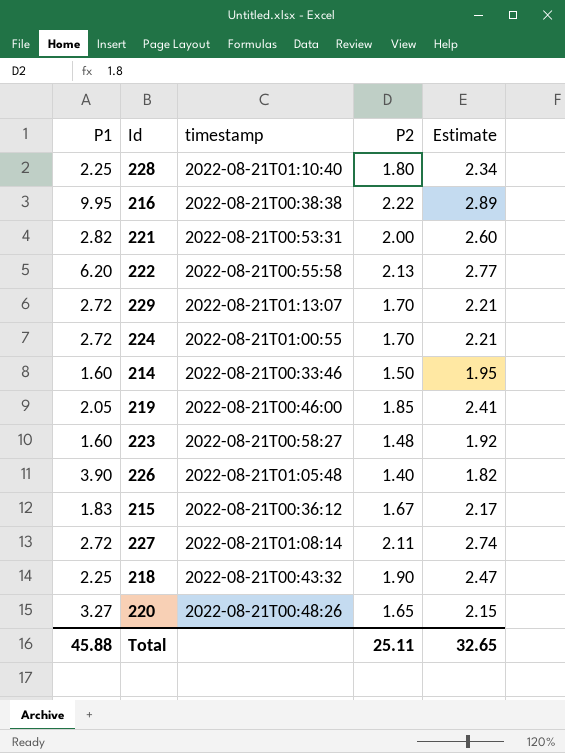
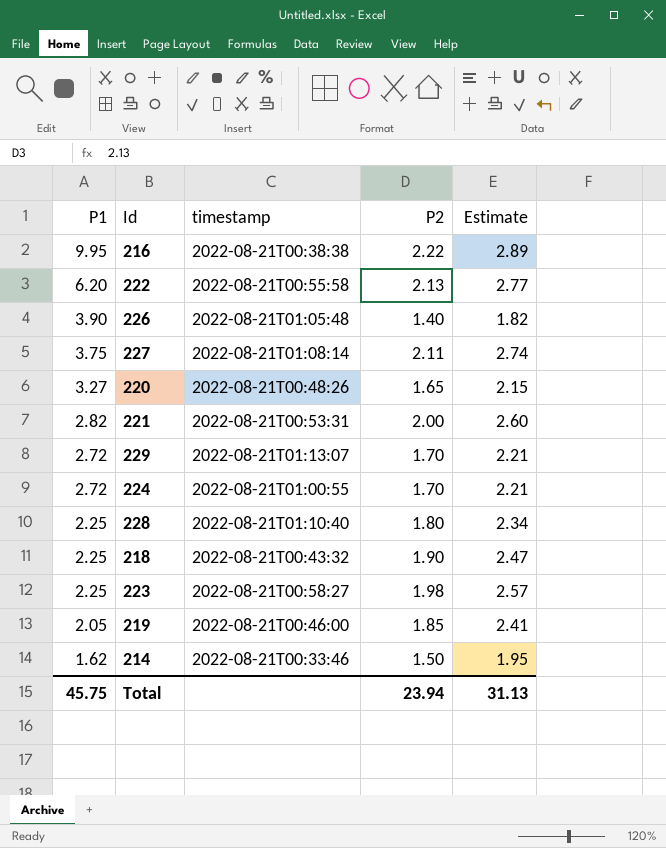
row order: none -> P1 descending
row 215: 1.83 | 2022-08-21T00:36:12 | 1.67 | 2.17 -> none
227 | P1: 2.72 -> 3.75
223 | P1: 1.60 -> 2.25
223 | P2: 1.48 -> 1.98
223 | Estimate: 1.92 -> 2.57
214 | P1: 1.60 -> 1.62
Total | P1: 45.88 -> 45.75
Total | P2: 25.11 -> 23.94
Total | Estimate: 32.65 -> 31.13

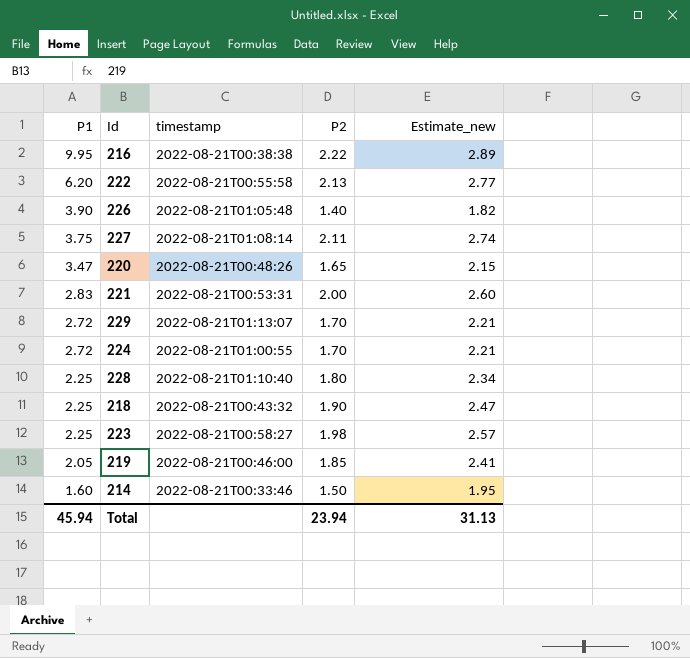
column name: Estimate -> Estimate_new
220 | P1: 3.27 -> 3.47
221 | P1: 2.82 -> 2.83
214 | P1: 1.62 -> 1.60
Total | P1: 45.75 -> 45.94

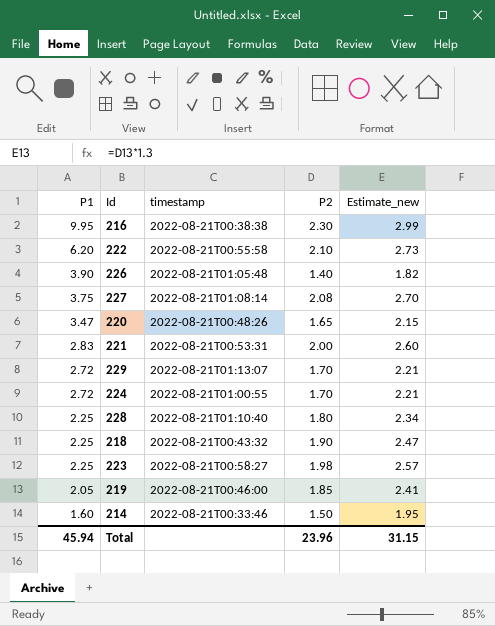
216 | P2: 2.22 -> 2.30
216 | Estimate_new: 2.89 -> 2.99
222 | P2: 2.13 -> 2.10
222 | Estimate_new: 2.77 -> 2.73
227 | P2: 2.11 -> 2.08
227 | Estimate_new: 2.74 -> 2.70
Total | P2: 23.94 -> 23.96
Total | Estimate_new: 31.13 -> 31.15

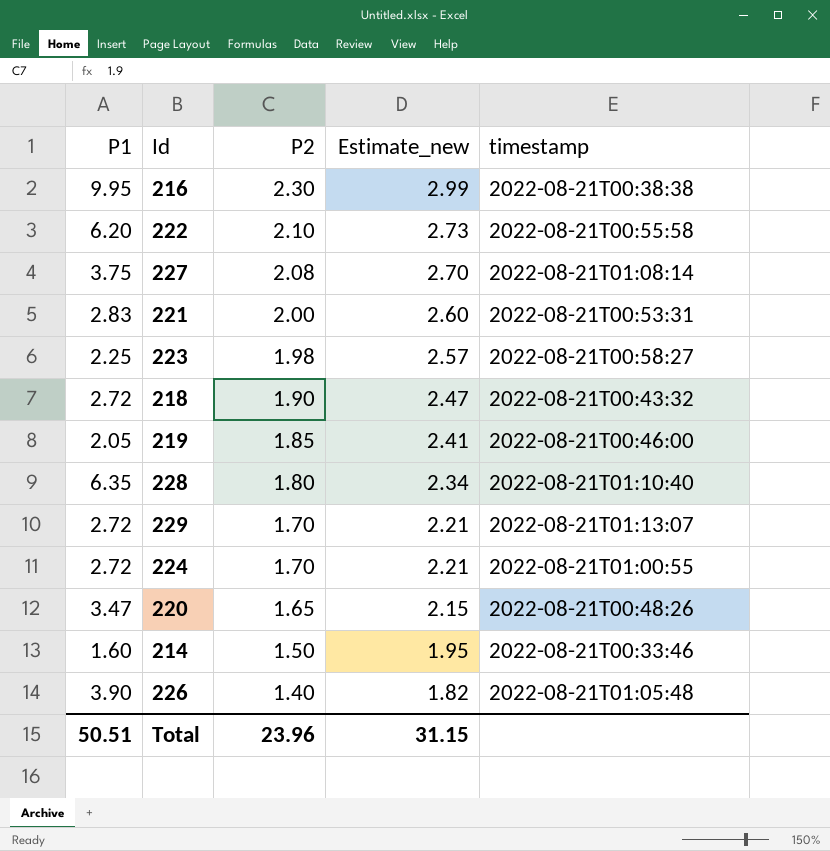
row order: P1 descending -> P2 descending
column timestamp | position: 3 -> 5
218 | P1: 2.25 -> 2.72
228 | P1: 2.25 -> 6.35
Total | P1: 45.94 -> 50.51

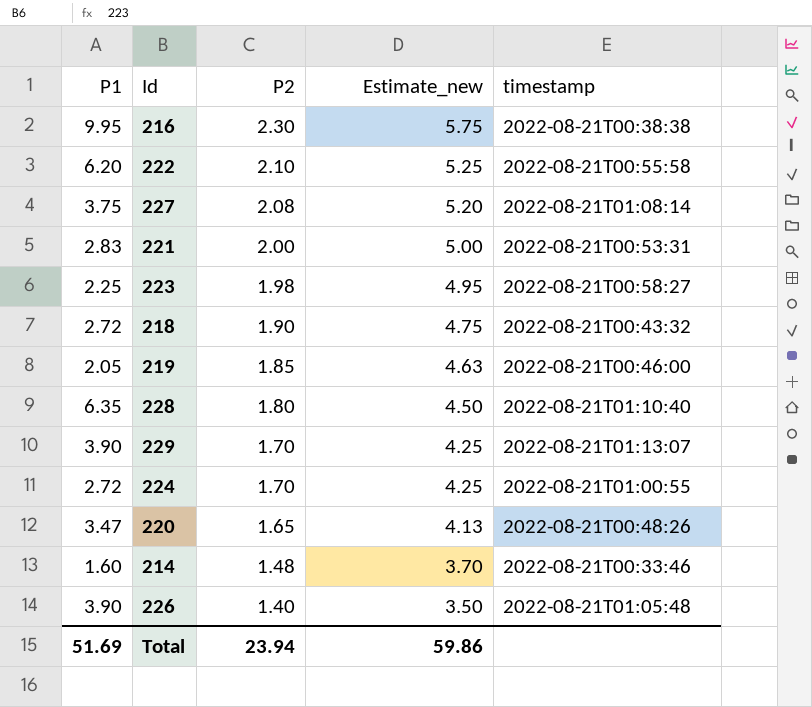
column Estimate_new | formula: [P2] * 1.3 -> [P2] * 2.5
229 | P1: 2.72 -> 3.90
214 | P2: 1.50 -> 1.48
Total | P1: 50.51 -> 51.69
Total | P2: 23.96 -> 23.94
Total | Estimate_new: 31.15 -> 59.86

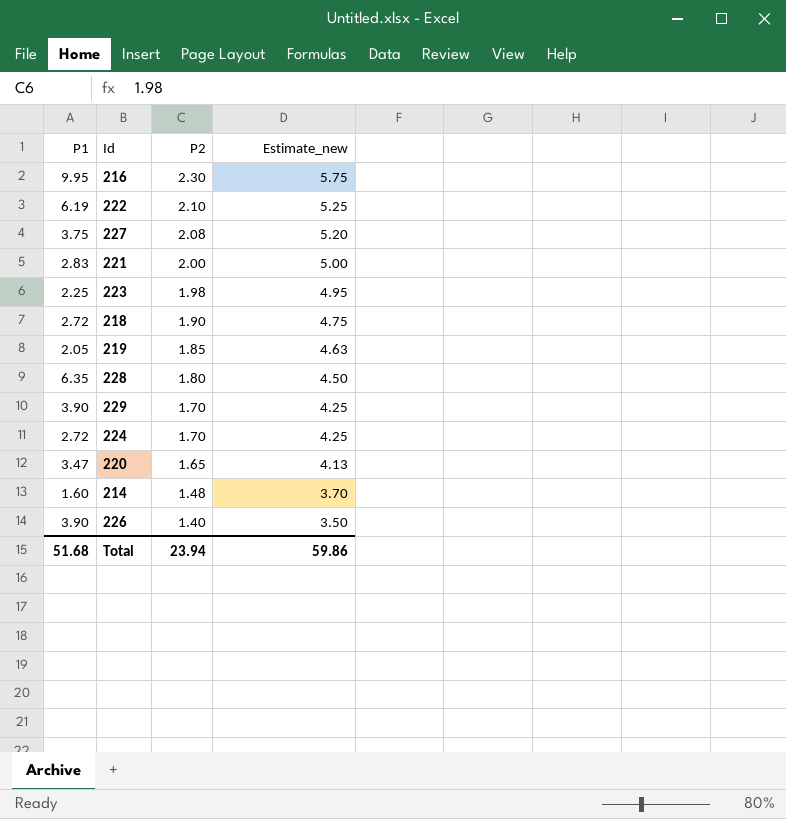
column timestamp | position: 5 -> none
222 | P1: 6.20 -> 6.19
Total | P1: 51.69 -> 51.68

